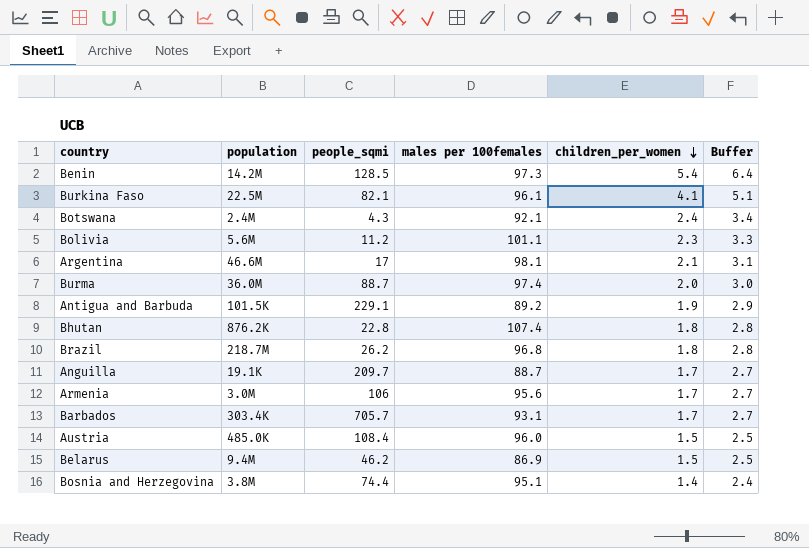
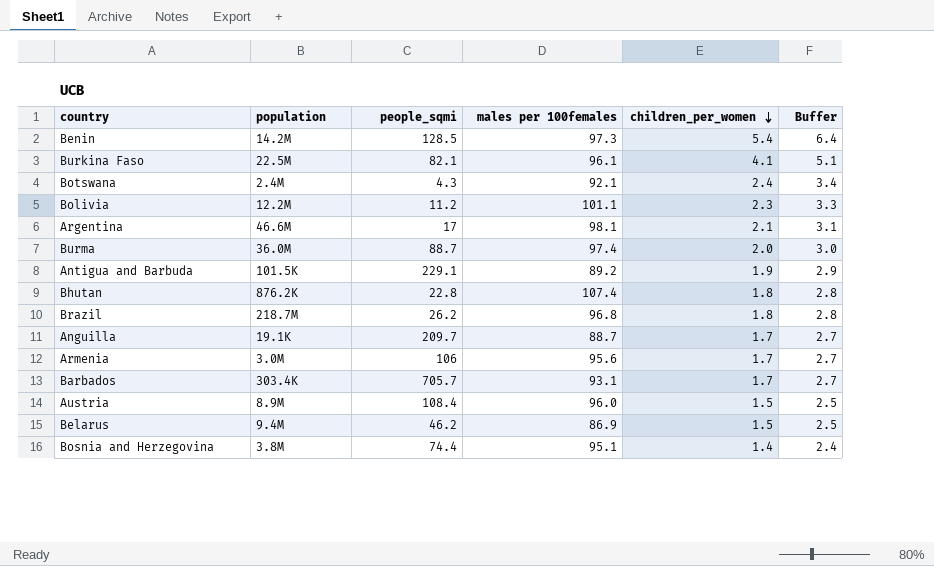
Bolivia | population: 5.6M -> 12.2M
Austria | population: 485.0K -> 8.9M

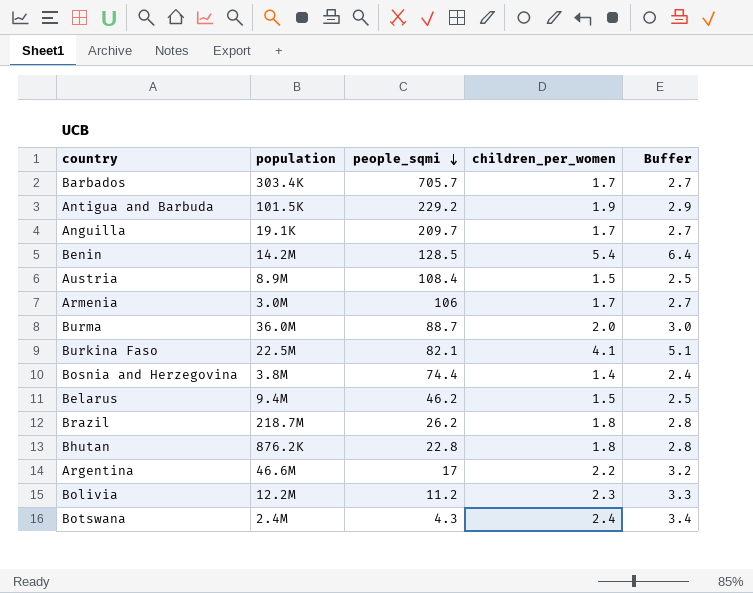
row order: children_per_women descending -> people_sqmi descending
column males per 100females | position: 4 -> none
Antigua and Barbuda | people_sqmi: 229.1 -> 229.2
Argentina | children_per_women: 2.1 -> 2.2
Argentina | Buffer: 3.1 -> 3.2

